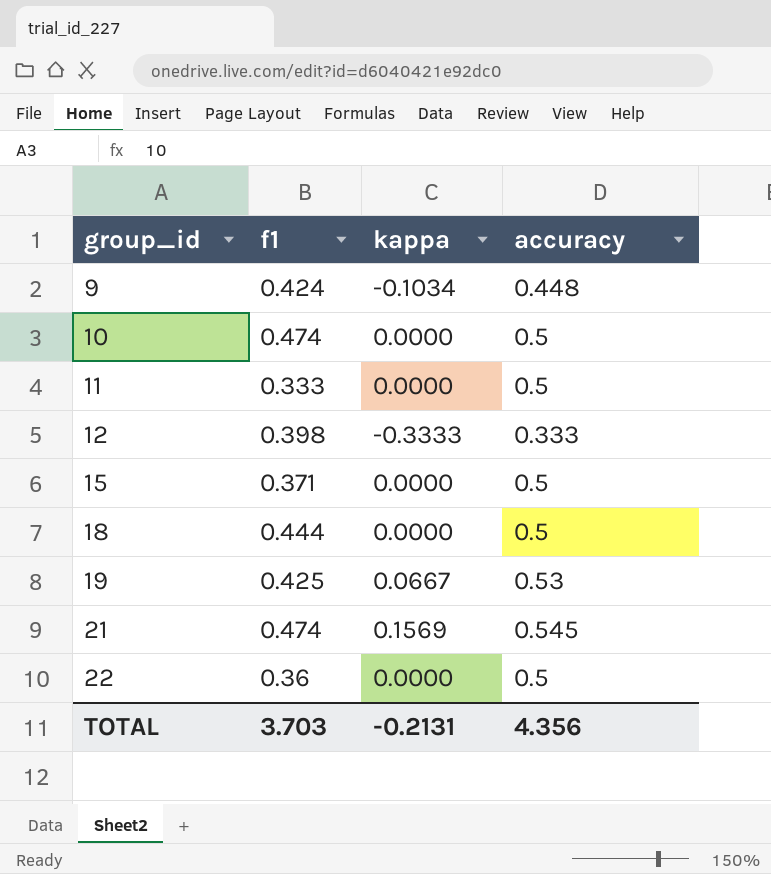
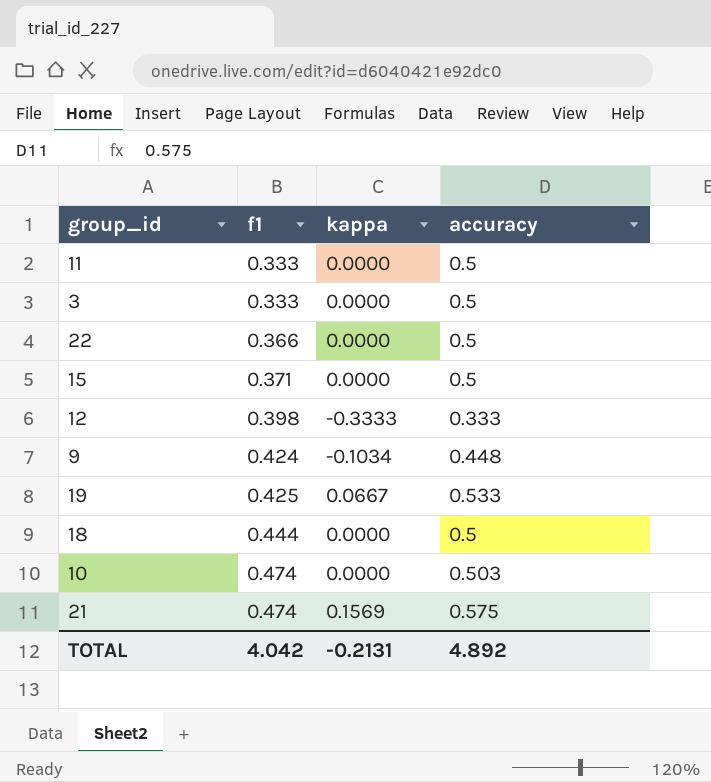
row order: group_id ascending -> f1 ascending
row 3: none -> 0.333 | 0.0000 | 0.5
22 | f1: 0.36 -> 0.366
19 | accuracy: 0.53 -> 0.533
10 | accuracy: 0.5 -> 0.503
21 | accuracy: 0.545 -> 0.575
TOTAL | f1: 3.703 -> 4.042
TOTAL | accuracy: 4.356 -> 4.892

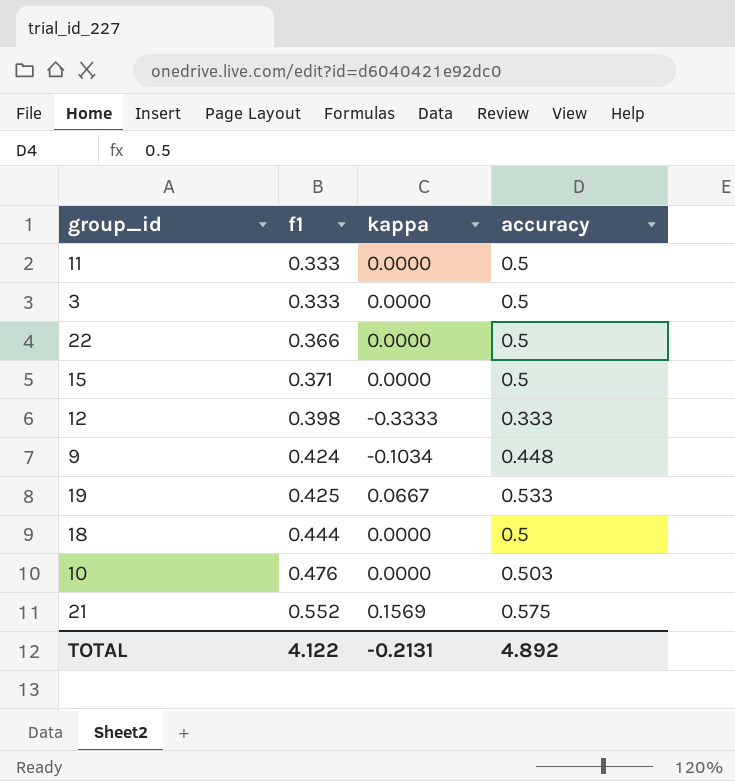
10 | f1: 0.474 -> 0.476
21 | f1: 0.474 -> 0.552
TOTAL | f1: 4.042 -> 4.122

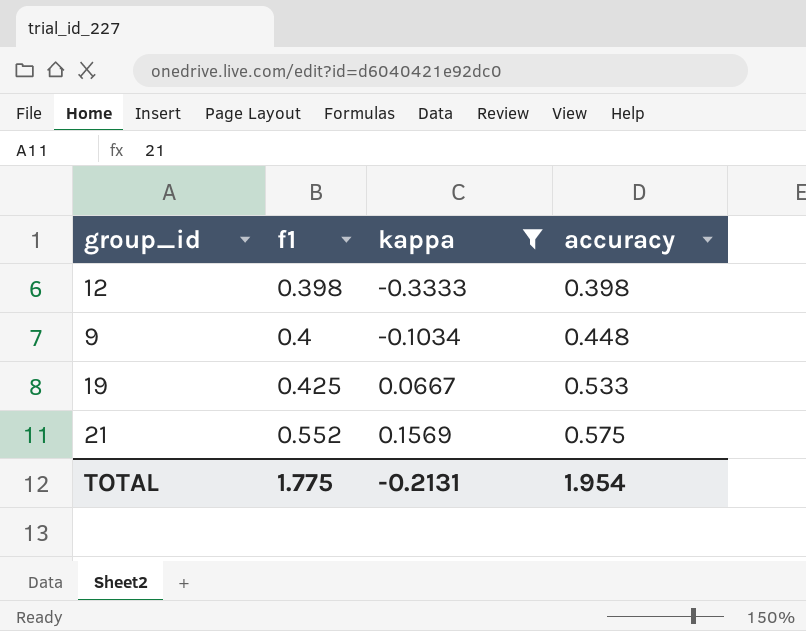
filter: none -> kappa != 0.0000
12 | accuracy: 0.333 -> 0.398
9 | f1: 0.424 -> 0.4
TOTAL | f1: 4.122 -> 1.775
TOTAL | accuracy: 4.892 -> 1.954

